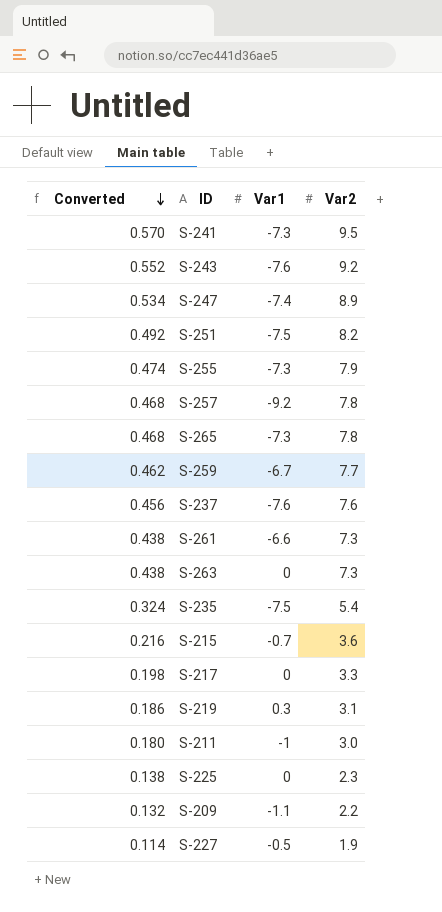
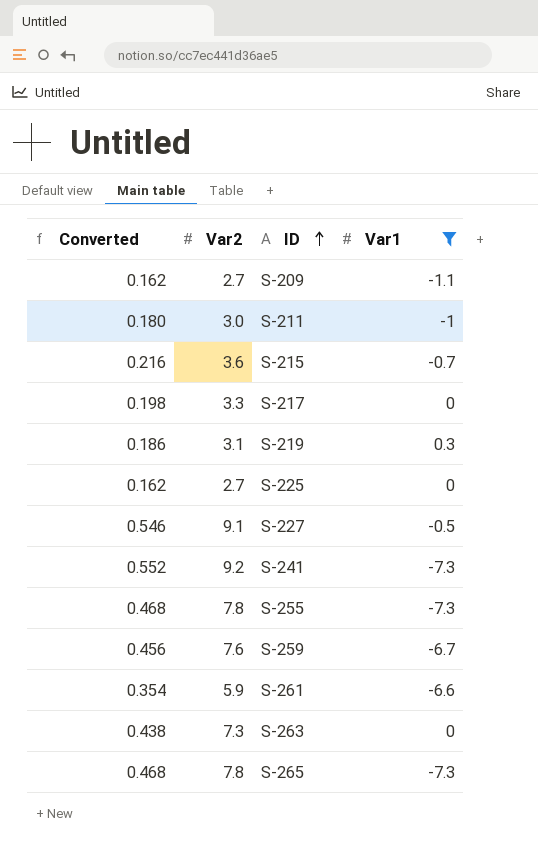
filter: none -> Var1 >= -7.3
row order: Converted descending -> ID ascending
column Var2 | position: 4 -> 2
S-209 | Converted: 0.132 -> 0.162
S-209 | Var2: 2.2 -> 2.7
S-225 | Converted: 0.138 -> 0.162
S-225 | Var2: 2.3 -> 2.7
S-227 | Converted: 0.114 -> 0.546
S-227 | Var2: 1.9 -> 9.1
S-241 | Converted: 0.570 -> 0.552
S-241 | Var2: 9.5 -> 9.2
S-255 | Converted: 0.474 -> 0.468
S-255 | Var2: 7.9 -> 7.8
S-259 | Converted: 0.462 -> 0.456
S-259 | Var2: 7.7 -> 7.6
S-261 | Converted: 0.438 -> 0.354
S-261 | Var2: 7.3 -> 5.9

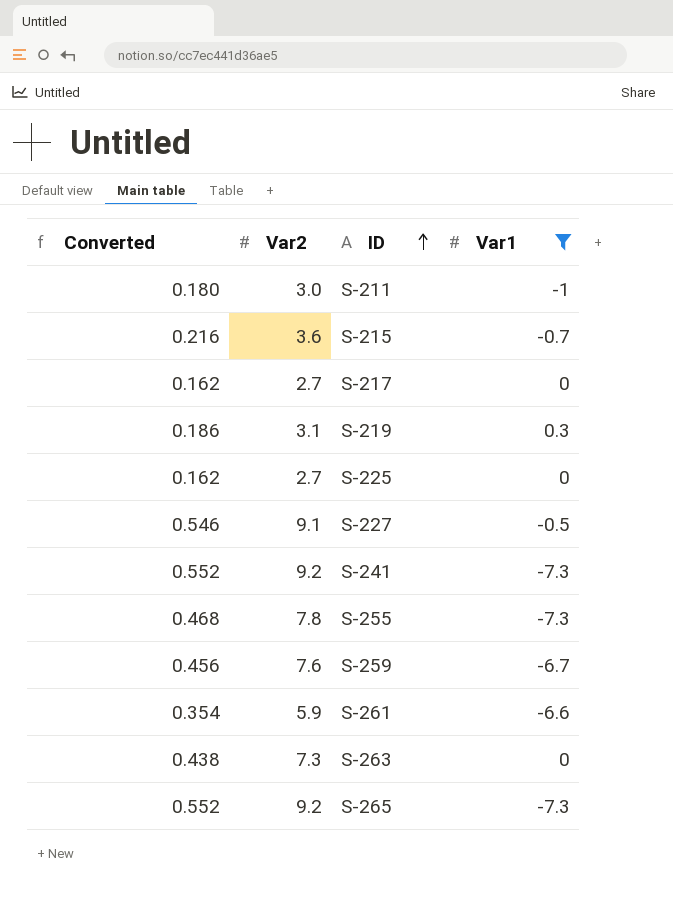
row S-209: 0.162 | 2.7 | -1.1 -> none
S-217 | Converted: 0.198 -> 0.162
S-217 | Var2: 3.3 -> 2.7
S-265 | Converted: 0.468 -> 0.552
S-265 | Var2: 7.8 -> 9.2

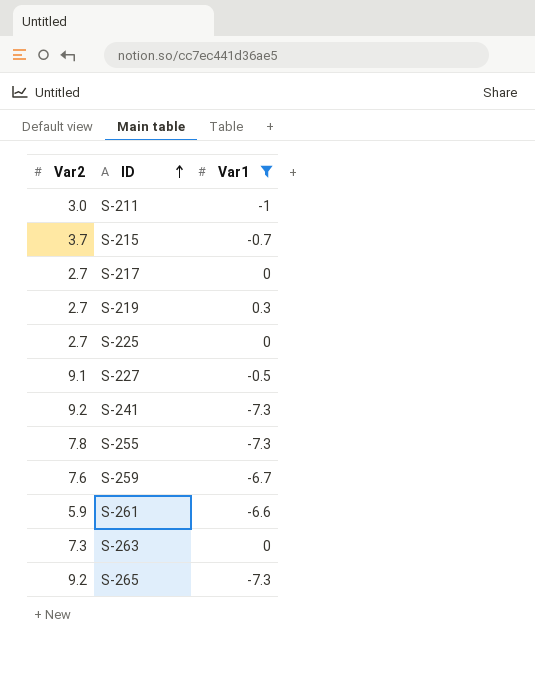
column Converted | formula: [Var2] * 0.06 -> none
S-215 | Var2: 3.6 -> 3.7
S-219 | Var2: 3.1 -> 2.7

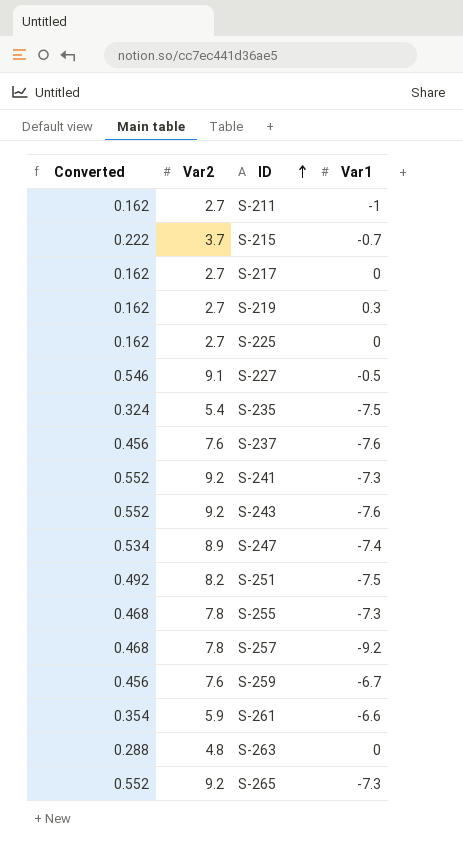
filter: Var1 >= -7.3 -> none
column Converted | formula: none -> [Var2] * 0.06
S-211 | Var2: 3.0 -> 2.7
S-263 | Var2: 7.3 -> 4.8

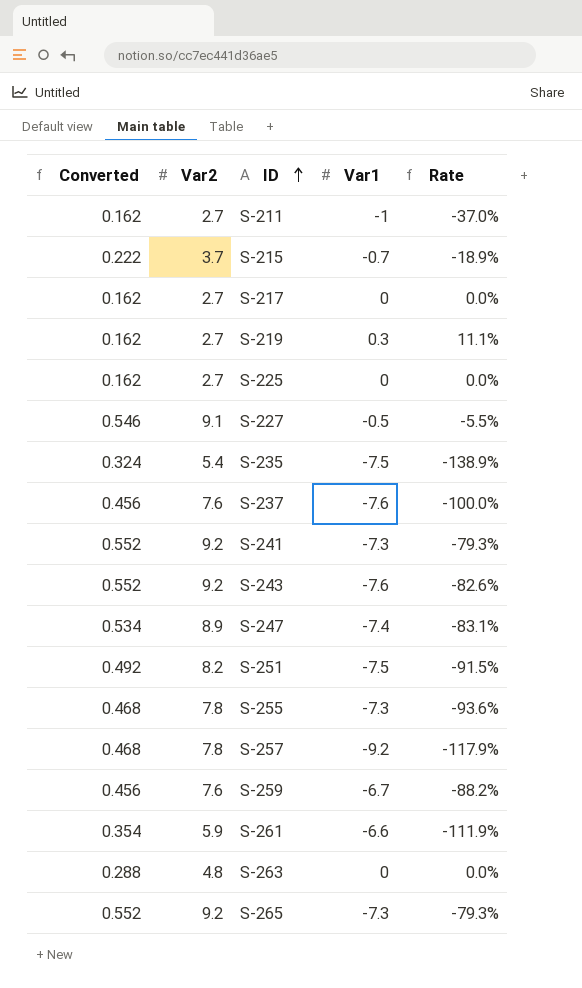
column Rate | formula: none -> [Var1] / [Var2]

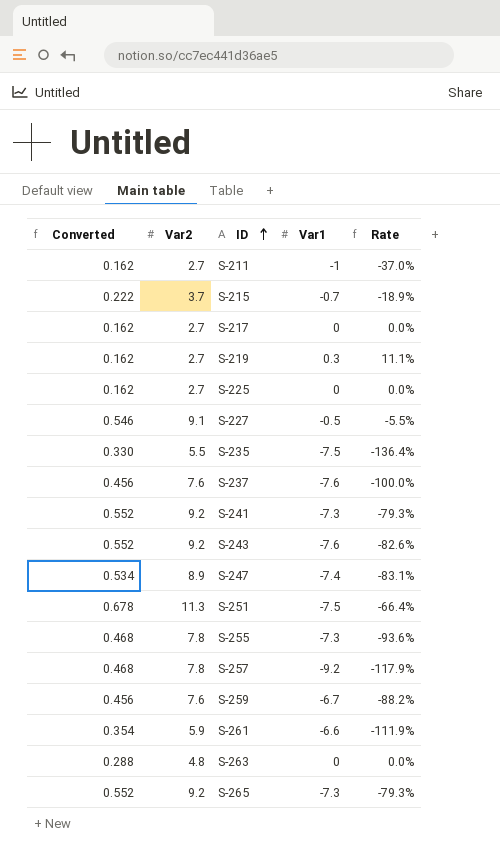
S-235 | Converted: 0.324 -> 0.330
S-235 | Var2: 5.4 -> 5.5
S-235 | Rate: -138.9% -> -136.4%
S-251 | Converted: 0.492 -> 0.678
S-251 | Var2: 8.2 -> 11.3
S-251 | Rate: -91.5% -> -66.4%

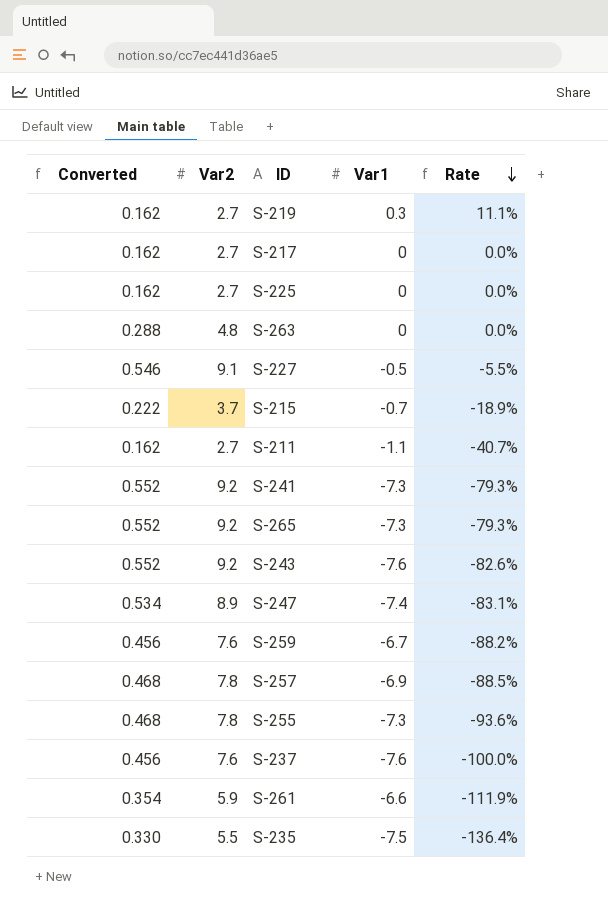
row order: ID ascending -> Rate descending
row S-251: 0.678 | 11.3 | -7.5 | -66.4% -> none
S-211 | Var1: -1 -> -1.1
S-211 | Rate: -37.0% -> -40.7%
S-257 | Var1: -9.2 -> -6.9
S-257 | Rate: -117.9% -> -88.5%

